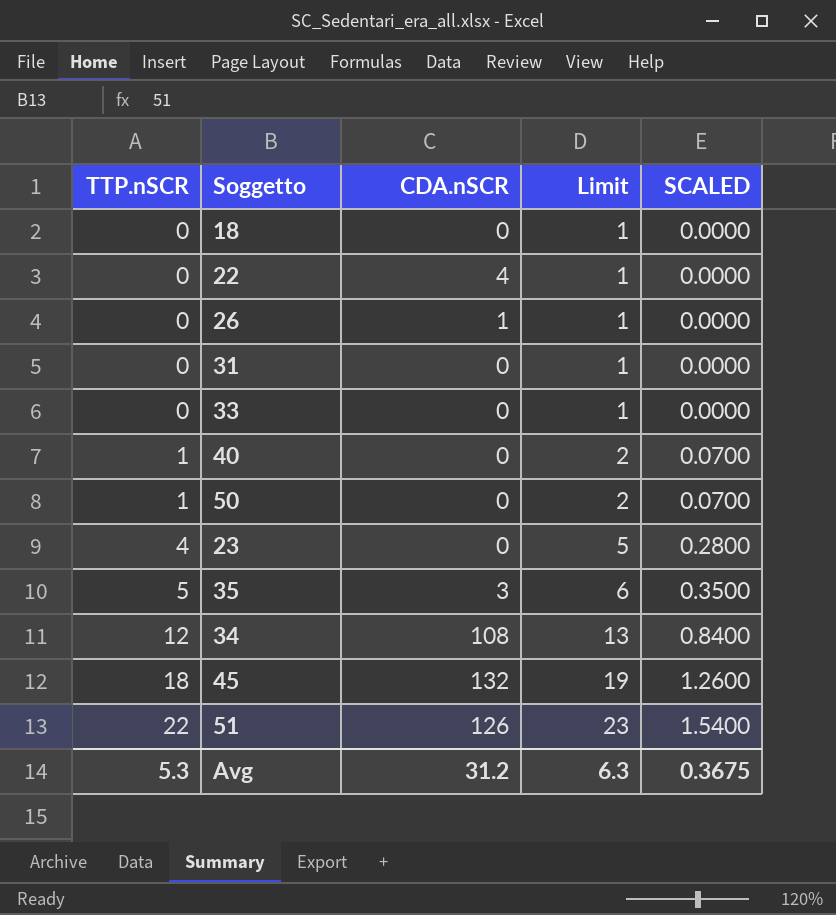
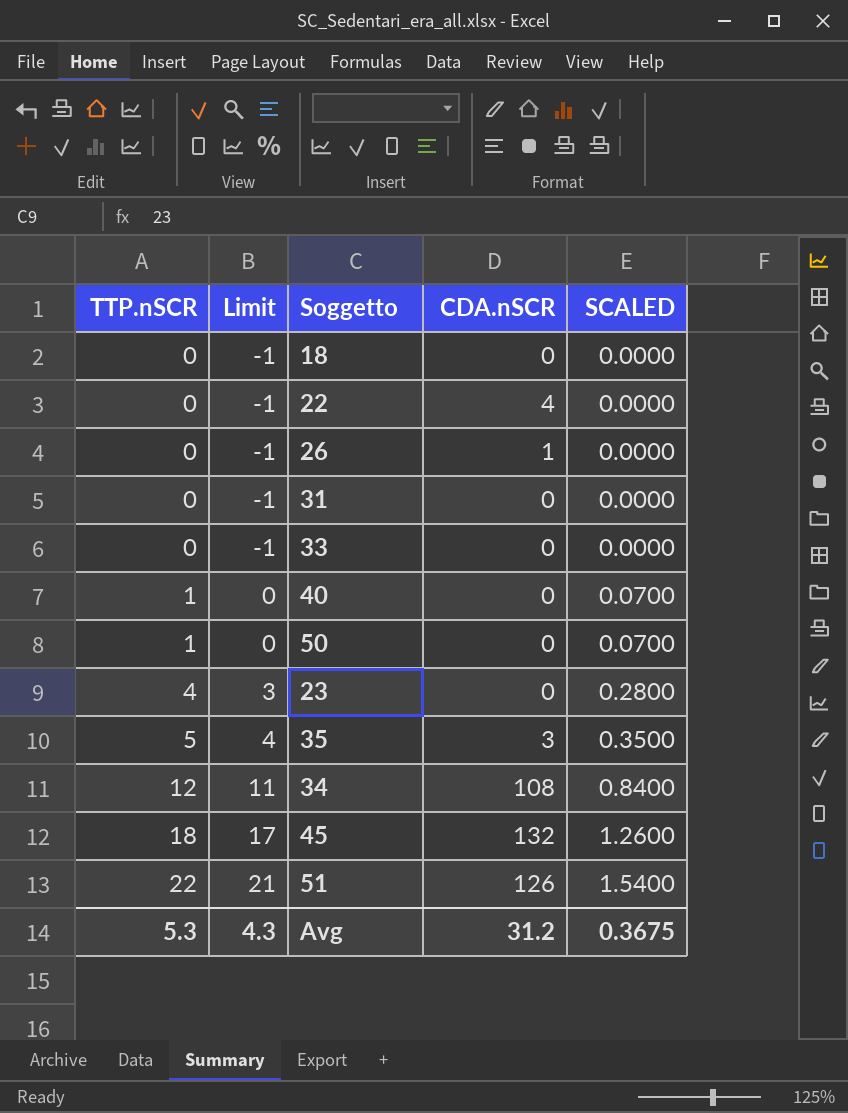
column Limit | formula: [TTP.nSCR] + 1 -> [TTP.nSCR] - 1
column Limit | position: 4 -> 2
Avg | Limit: 6.3 -> 4.3

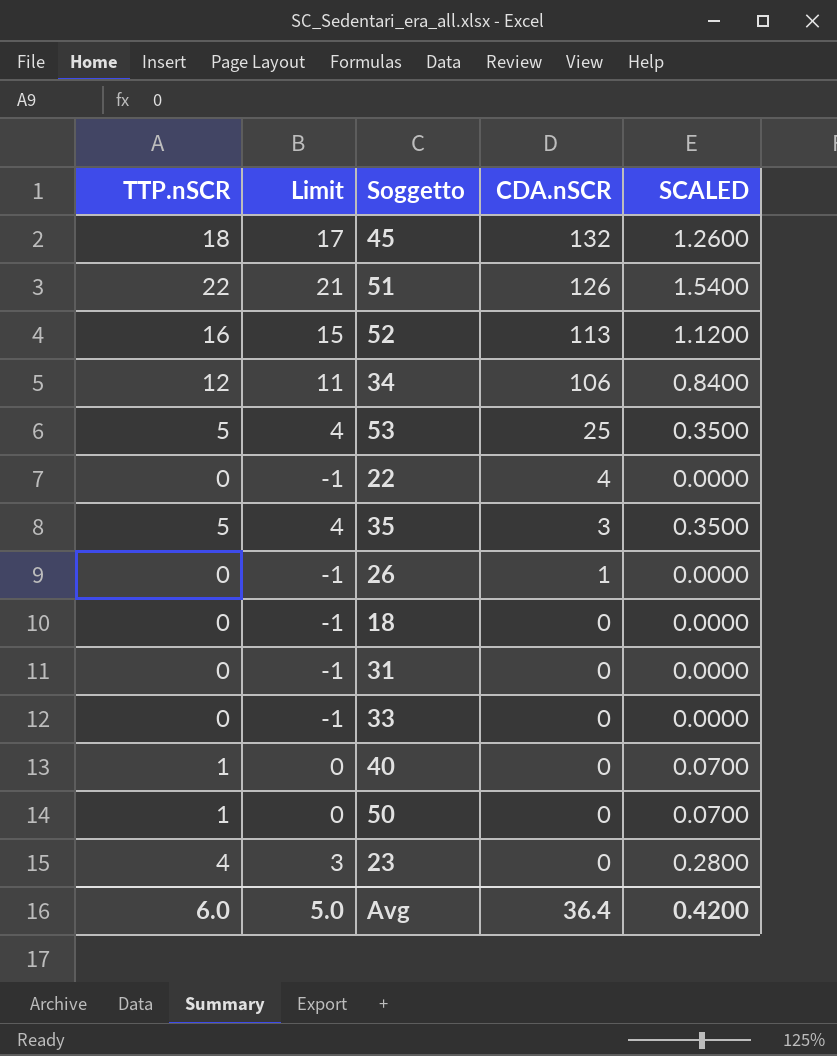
row order: TTP.nSCR ascending -> CDA.nSCR descending
row 52: none -> 16 | 15 | 113 | 1.1200
34 | CDA.nSCR: 108 -> 106
row 53: none -> 5 | 4 | 25 | 0.3500
Avg | TTP.nSCR: 5.3 -> 6.0
Avg | Limit: 4.3 -> 5.0
Avg | CDA.nSCR: 31.2 -> 36.4
Avg | SCALED: 0.3675 -> 0.4200

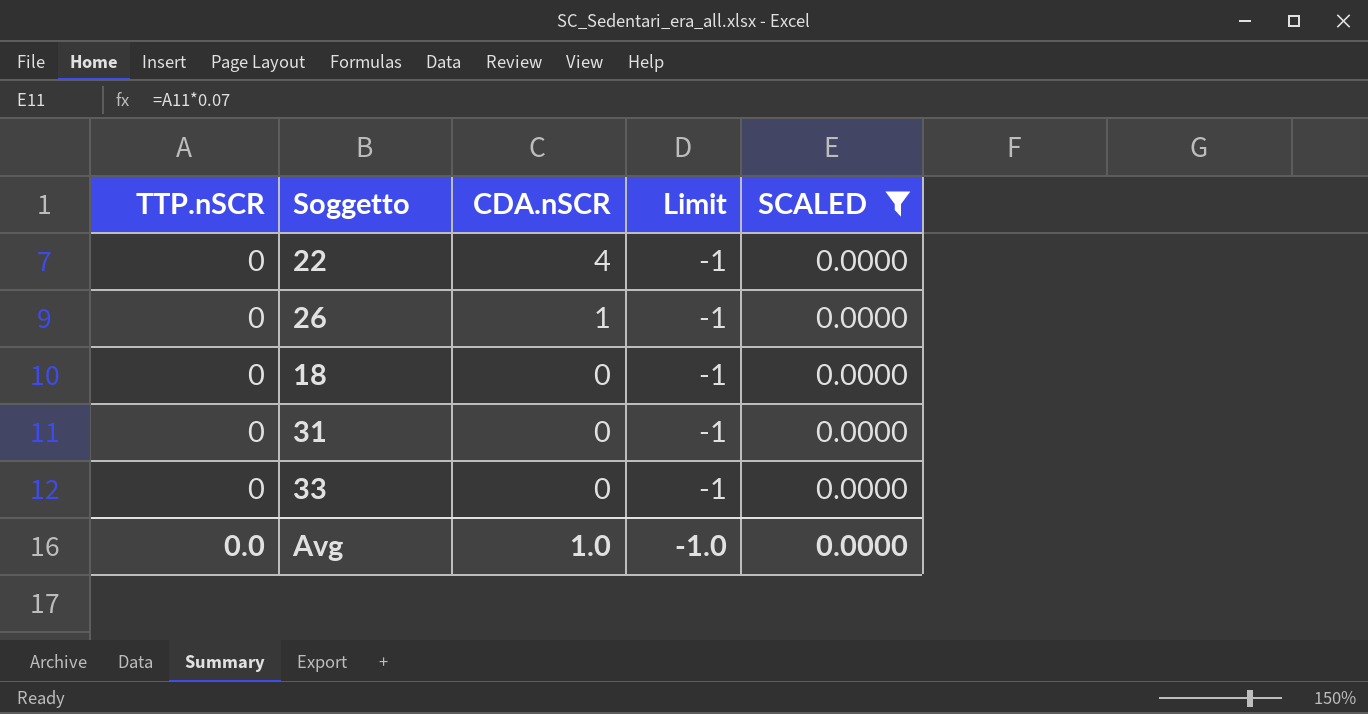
filter: none -> SCALED = 0.0000
column Limit | position: 2 -> 4
Avg | TTP.nSCR: 6.0 -> 0.0
Avg | CDA.nSCR: 36.4 -> 1.0
Avg | Limit: 5.0 -> -1.0
Avg | SCALED: 0.4200 -> 0.0000

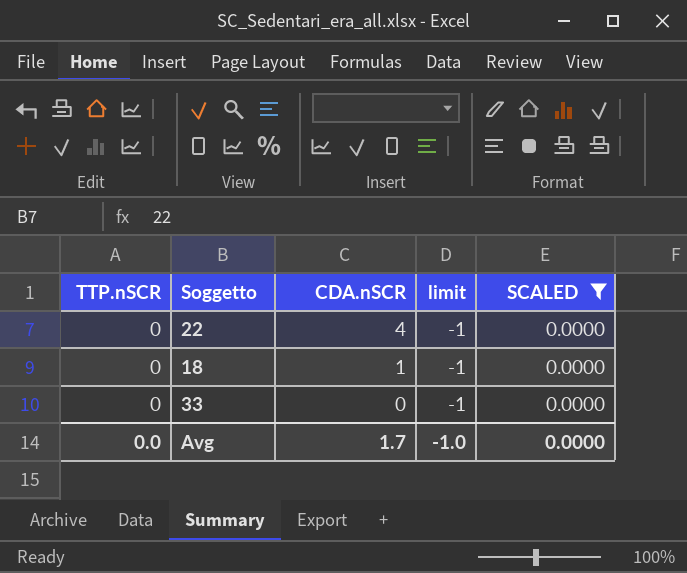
column name: Limit -> limit
row 26: 0 | 1 | -1 | 0.0000 -> none
row 31: 0 | 0 | -1 | 0.0000 -> none
18 | CDA.nSCR: 0 -> 1
Avg | CDA.nSCR: 1.0 -> 1.7

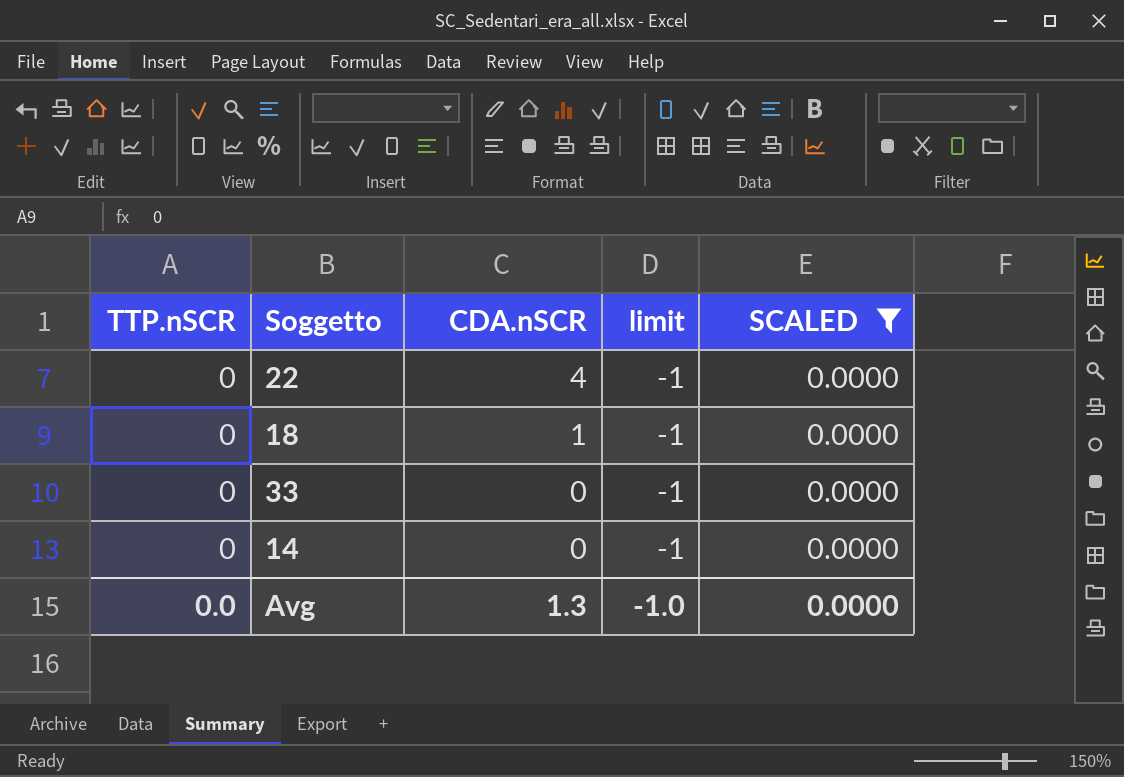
row 14: none -> 0 | 0 | -1 | 0.0000
Avg | CDA.nSCR: 1.7 -> 1.3

